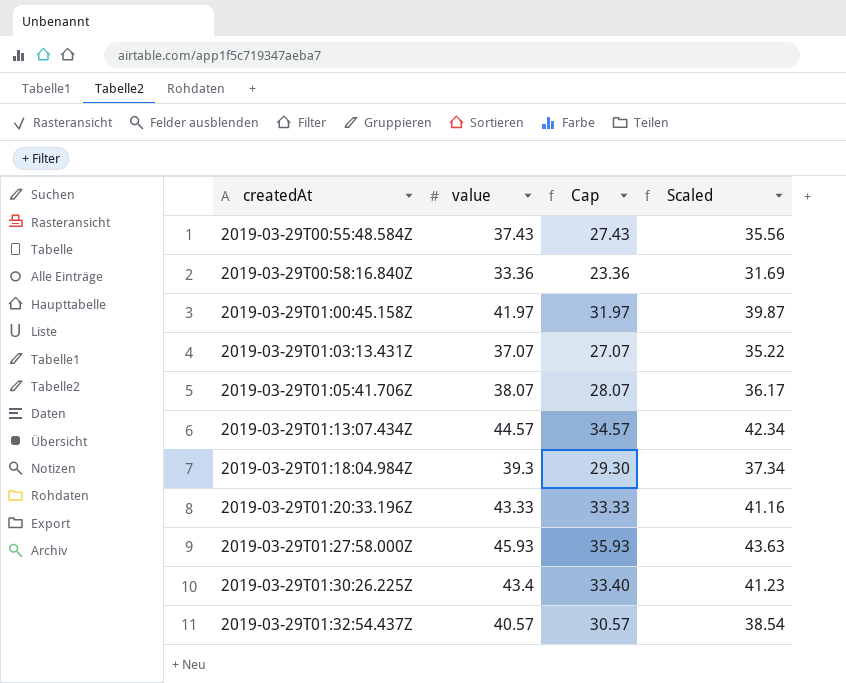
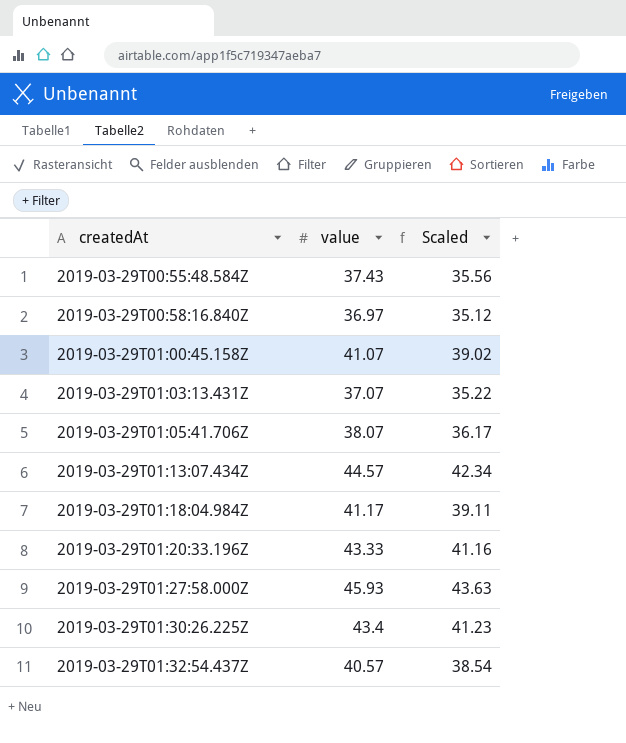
column Cap | formula: [value] - 10 -> none
2019-03-29T00:58:16.840Z | value: 33.36 -> 36.97
2019-03-29T00:58:16.840Z | Scaled: 31.69 -> 35.12
2019-03-29T01:00:45.158Z | value: 41.97 -> 41.07
2019-03-29T01:00:45.158Z | Scaled: 39.87 -> 39.02
2019-03-29T01:18:04.984Z | value: 39.3 -> 41.17
2019-03-29T01:18:04.984Z | Scaled: 37.34 -> 39.11

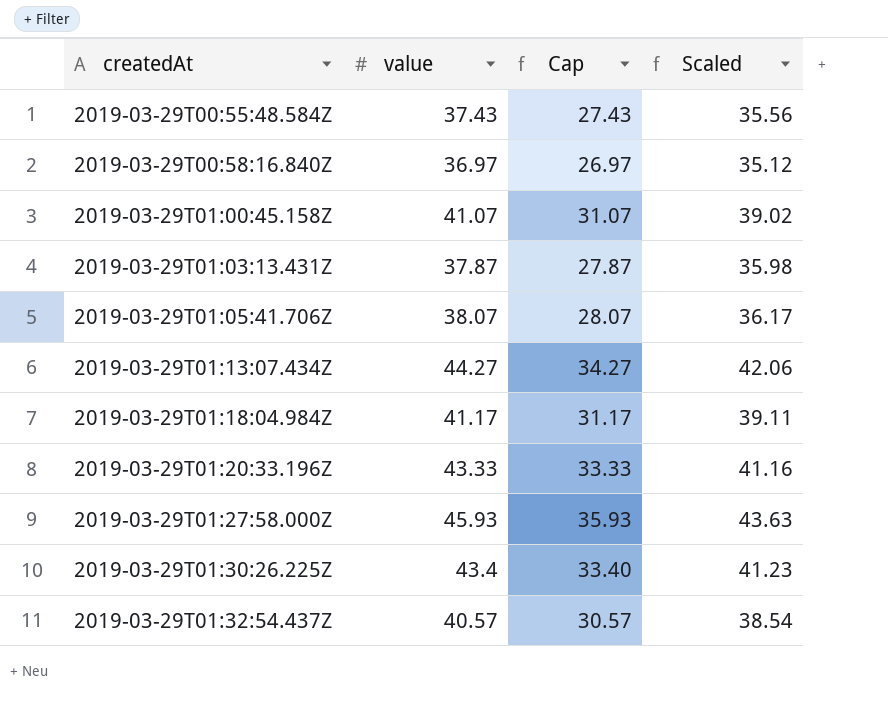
column Cap | formula: none -> [value] - 10
2019-03-29T01:03:13.431Z | value: 37.07 -> 37.87
2019-03-29T01:03:13.431Z | Scaled: 35.22 -> 35.98
2019-03-29T01:13:07.434Z | value: 44.57 -> 44.27
2019-03-29T01:13:07.434Z | Scaled: 42.34 -> 42.06

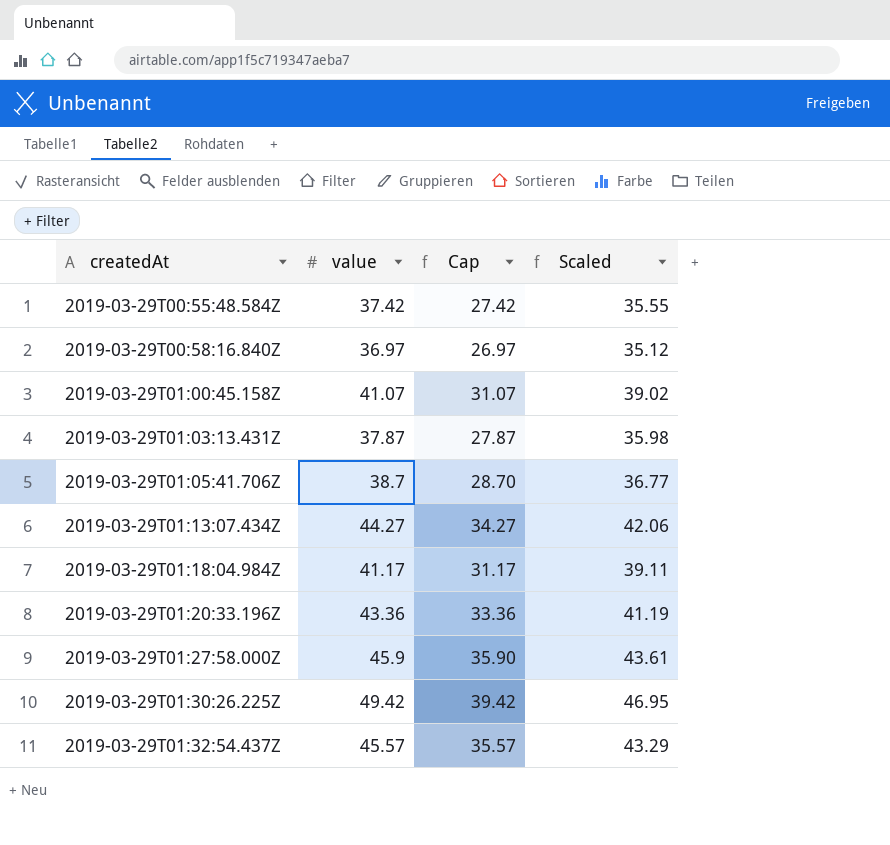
2019-03-29T00:55:48.584Z | value: 37.43 -> 37.42
2019-03-29T00:55:48.584Z | Cap: 27.43 -> 27.42
2019-03-29T00:55:48.584Z | Scaled: 35.56 -> 35.55
2019-03-29T01:05:41.706Z | value: 38.07 -> 38.7
2019-03-29T01:05:41.706Z | Cap: 28.07 -> 28.70
2019-03-29T01:05:41.706Z | Scaled: 36.17 -> 36.77
2019-03-29T01:20:33.196Z | value: 43.33 -> 43.36
2019-03-29T01:20:33.196Z | Cap: 33.33 -> 33.36
2019-03-29T01:20:33.196Z | Scaled: 41.16 -> 41.19
2019-03-29T01:27:58.000Z | value: 45.93 -> 45.9
2019-03-29T01:27:58.000Z | Cap: 35.93 -> 35.90
2019-03-29T01:27:58.000Z | Scaled: 43.63 -> 43.61
2019-03-29T01:30:26.225Z | value: 43.4 -> 49.42
2019-03-29T01:30:26.225Z | Cap: 33.40 -> 39.42
2019-03-29T01:30:26.225Z | Scaled: 41.23 -> 46.95
2019-03-29T01:32:54.437Z | value: 40.57 -> 45.57
2019-03-29T01:32:54.437Z | Cap: 30.57 -> 35.57
2019-03-29T01:32:54.437Z | Scaled: 38.54 -> 43.29

